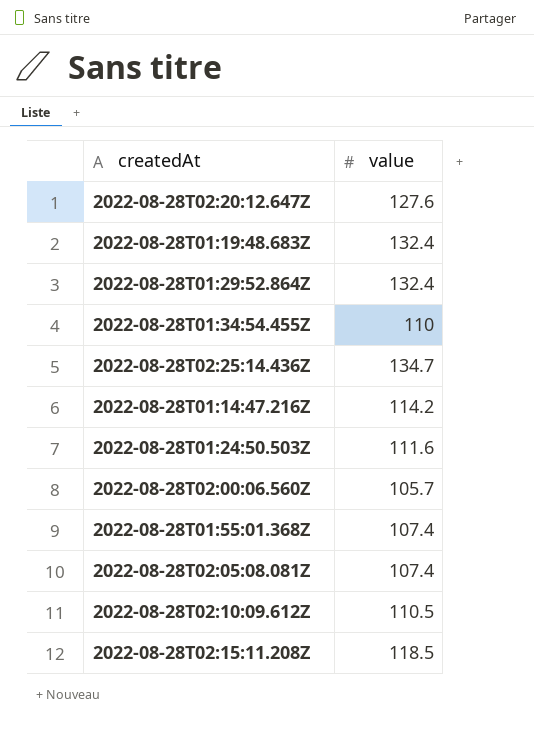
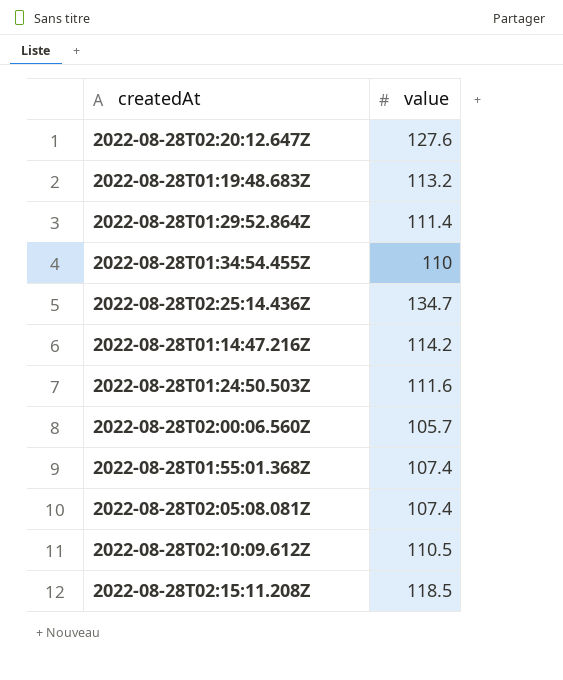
2022-08-28T01:19:48.683Z | value: 132.4 -> 113.2
2022-08-28T01:29:52.864Z | value: 132.4 -> 111.4

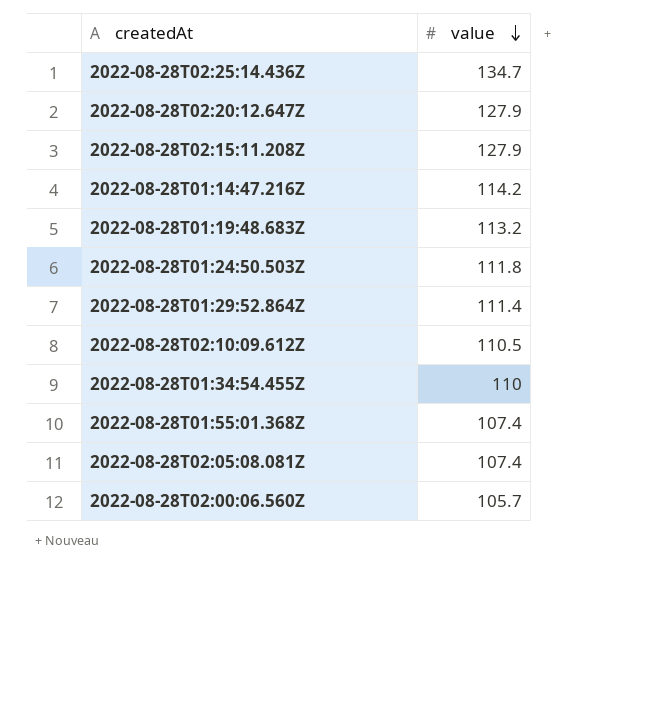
row order: none -> value descending
2022-08-28T02:20:12.647Z | value: 127.6 -> 127.9
2022-08-28T02:15:11.208Z | value: 118.5 -> 127.9
2022-08-28T01:24:50.503Z | value: 111.6 -> 111.8

